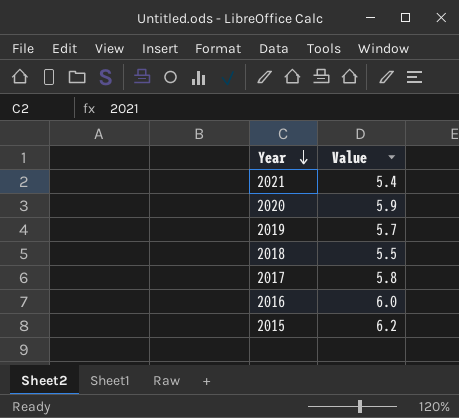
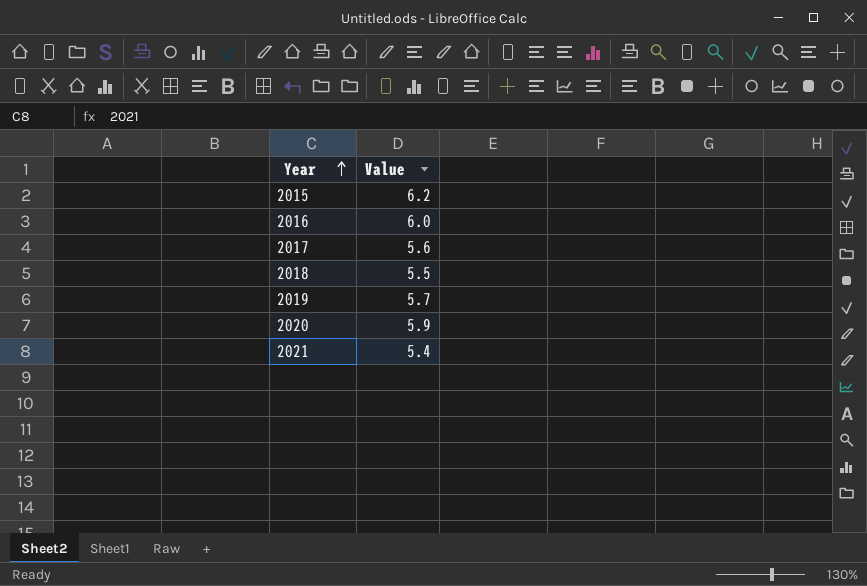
row order: Year descending -> Year ascending
2017 | Value: 5.8 -> 5.6

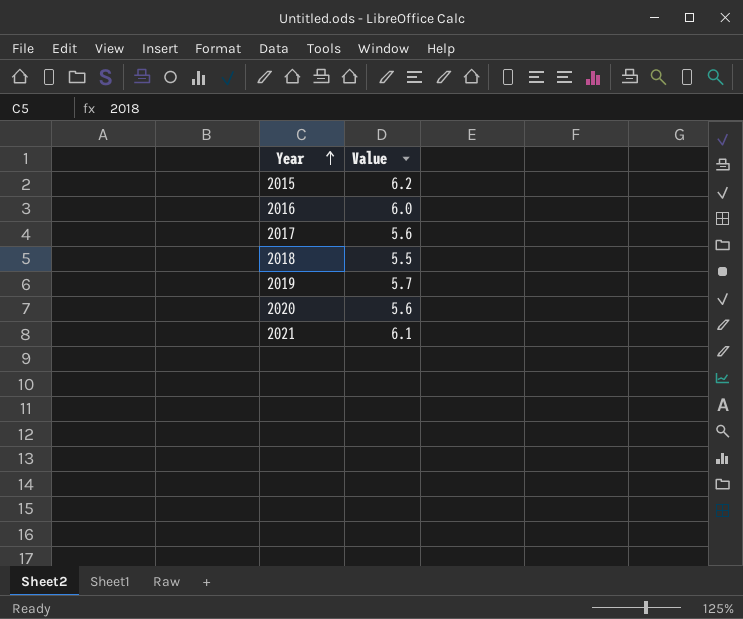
2020 | Value: 5.9 -> 5.6
2021 | Value: 5.4 -> 6.1

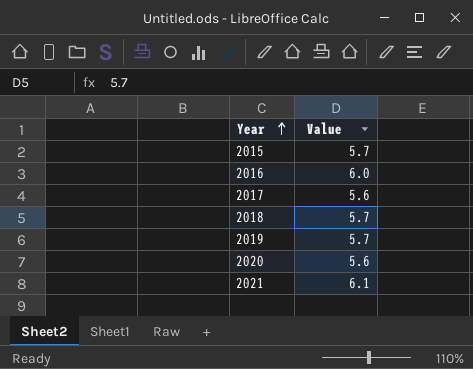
2015 | Value: 6.2 -> 5.7
2018 | Value: 5.5 -> 5.7

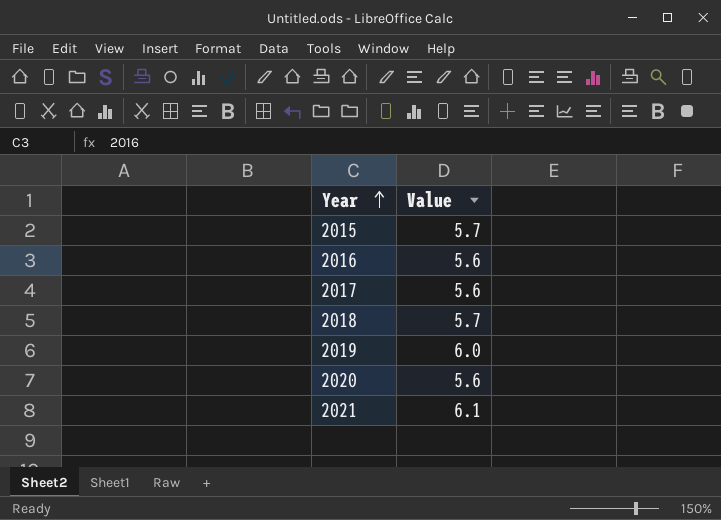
2016 | Value: 6.0 -> 5.6
2019 | Value: 5.7 -> 6.0

